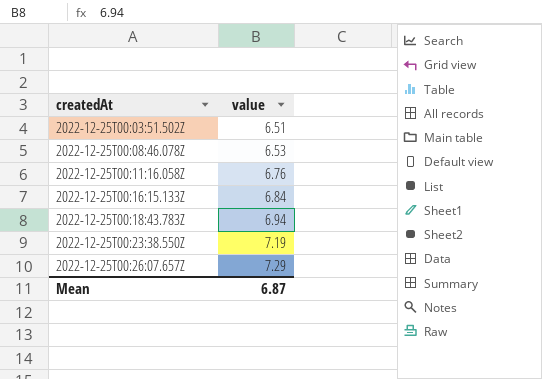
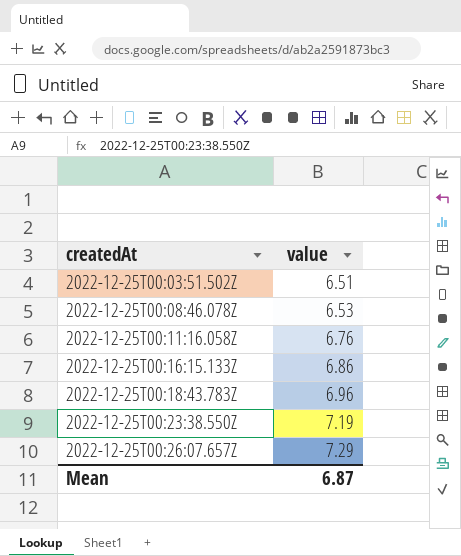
2022-12-25T00:16:15.133Z | value: 6.84 -> 6.86
2022-12-25T00:18:43.783Z | value: 6.94 -> 6.96

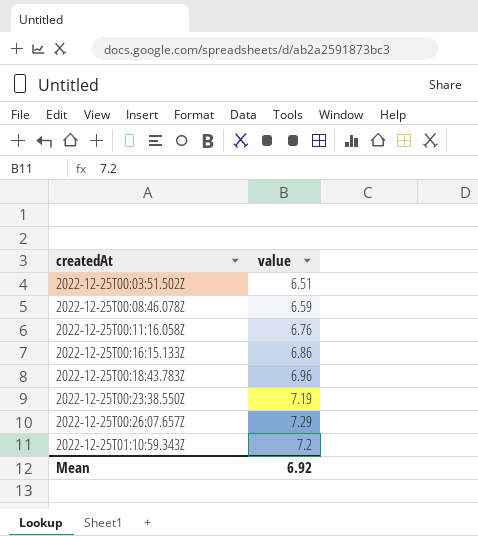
2022-12-25T00:08:46.078Z | value: 6.53 -> 6.59
row 2022-12-25T01:10:59.343Z: none -> 7.2
Mean | value: 6.87 -> 6.92

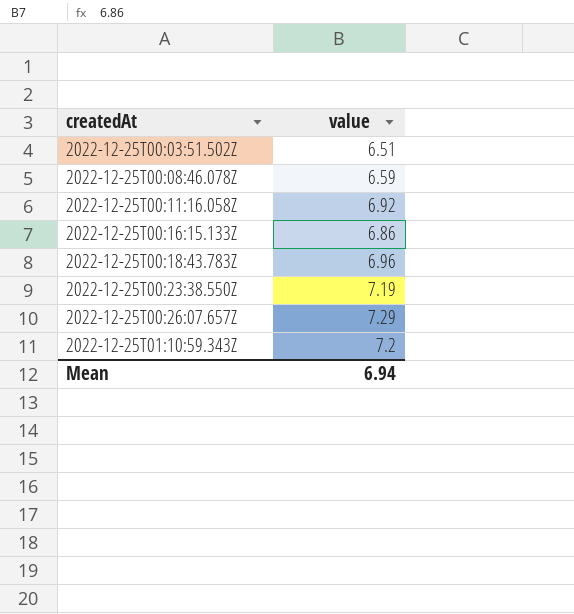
2022-12-25T00:11:16.058Z | value: 6.76 -> 6.92
Mean | value: 6.92 -> 6.94

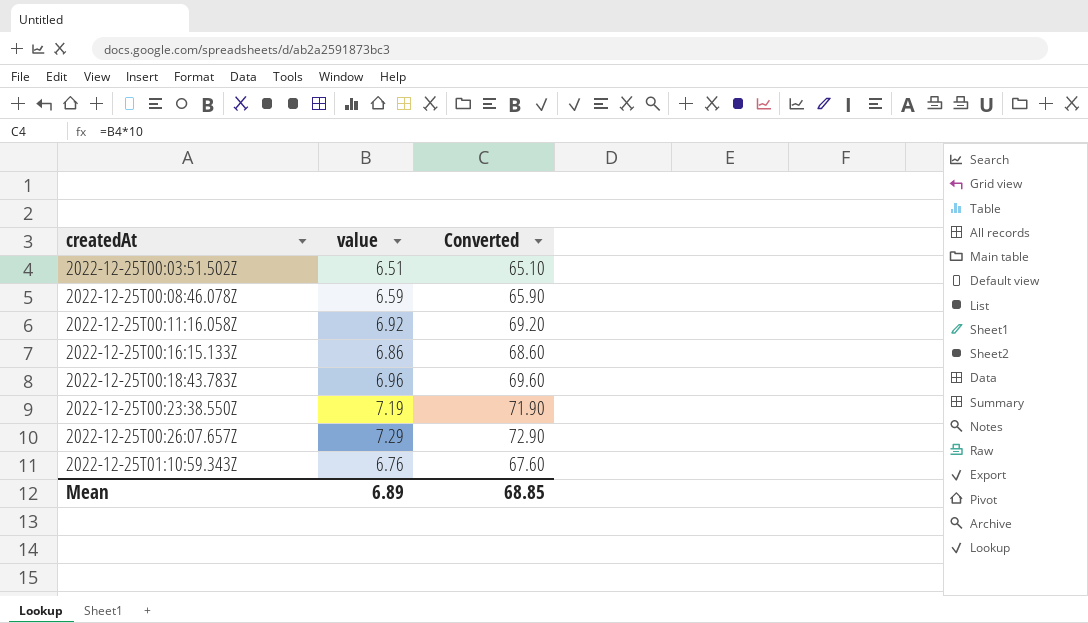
column Converted | formula: none -> [value] * 10
2022-12-25T01:10:59.343Z | value: 7.2 -> 6.76
Mean | value: 6.94 -> 6.89

